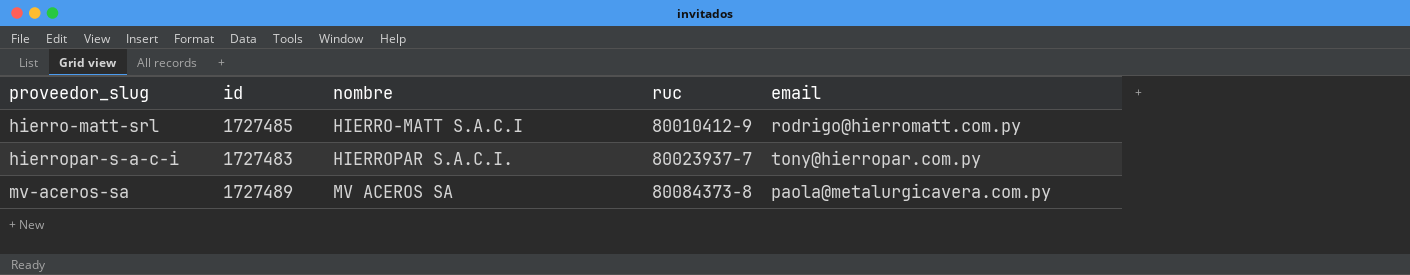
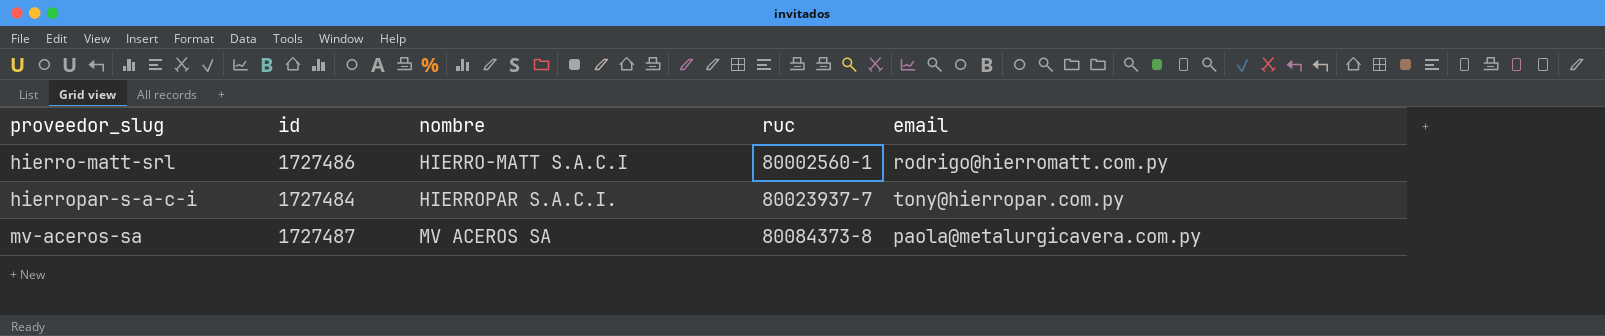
hierro-matt-srl | id: 1727485 -> 1727486
hierro-matt-srl | ruc: 80010412-9 -> 80002560-1
hierropar-s-a-c-i | id: 1727483 -> 1727484
mv-aceros-sa | id: 1727489 -> 1727487

